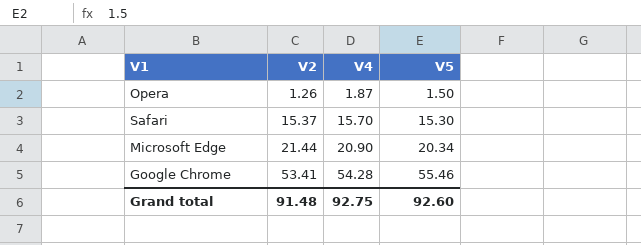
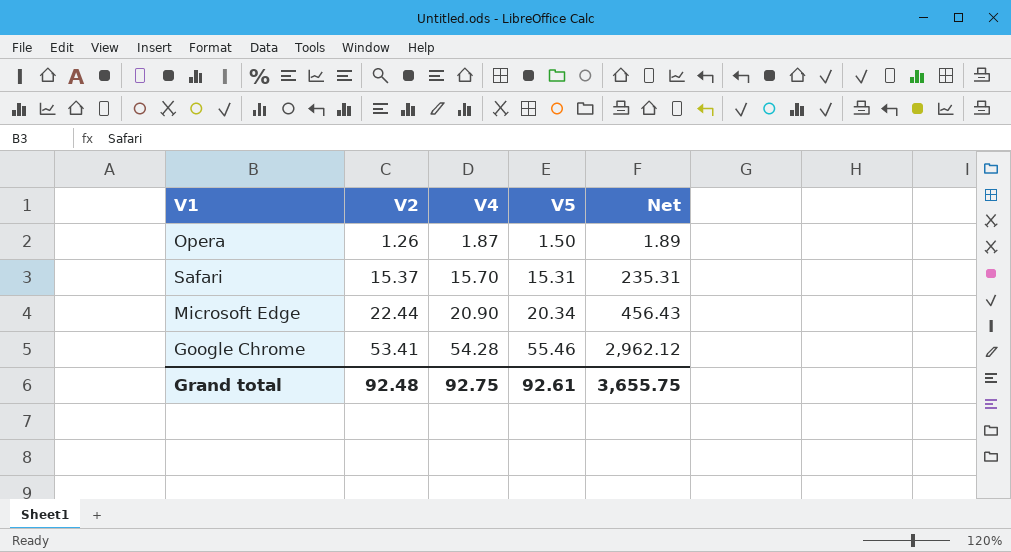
column Net | formula: none -> [V2] * [V5]
Safari | V5: 15.30 -> 15.31
Microsoft Edge | V2: 21.44 -> 22.44
Grand total | V2: 91.48 -> 92.48
Grand total | V5: 92.60 -> 92.61

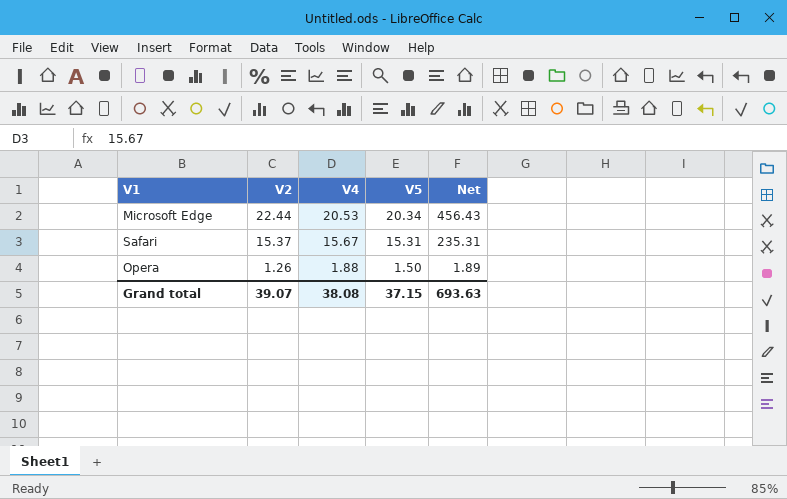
row order: V2 ascending -> V2 descending
row Google Chrome: 53.41 | 54.28 | 55.46 | 2,962.12 -> none
Microsoft Edge | V4: 20.90 -> 20.53
Safari | V4: 15.70 -> 15.67
Opera | V4: 1.87 -> 1.88
Grand total | V2: 92.48 -> 39.07
Grand total | V4: 92.75 -> 38.08
Grand total | V5: 92.61 -> 37.15
Grand total | Net: 3,655.75 -> 693.63

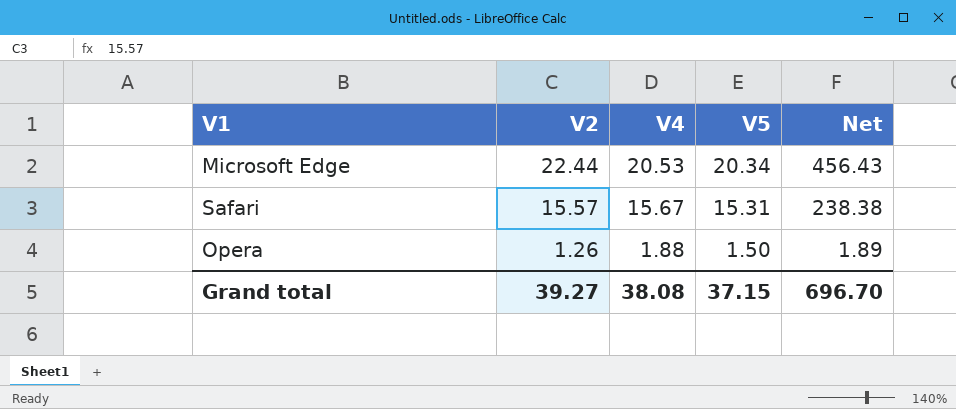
Safari | V2: 15.37 -> 15.57
Safari | Net: 235.31 -> 238.38
Grand total | V2: 39.07 -> 39.27
Grand total | Net: 693.63 -> 696.70

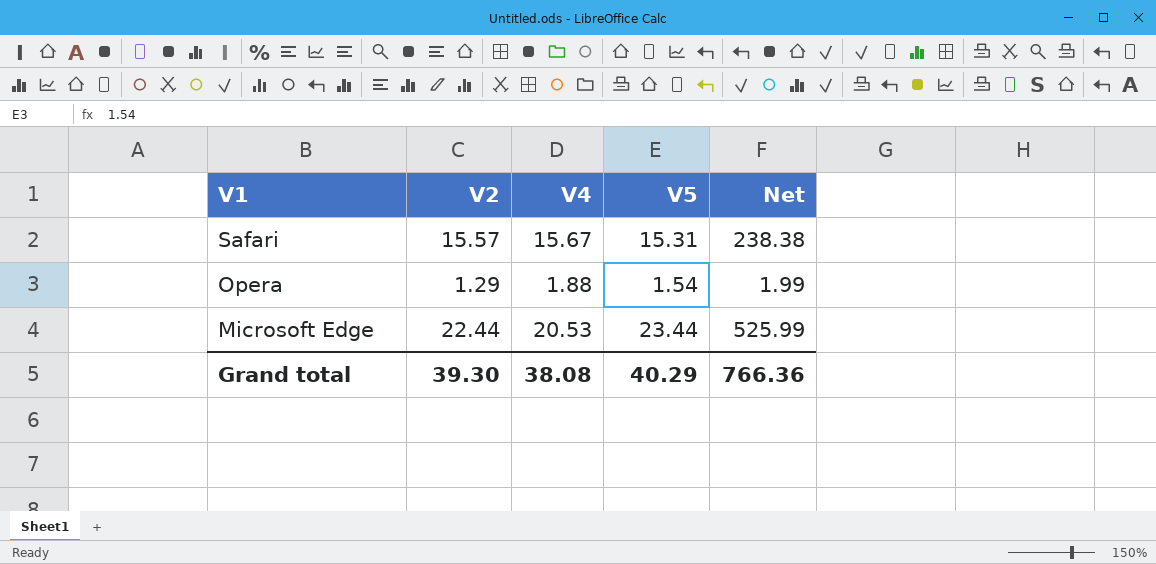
row order: V2 descending -> V1 descending
Opera | V2: 1.26 -> 1.29
Opera | V5: 1.50 -> 1.54
Opera | Net: 1.89 -> 1.99
Microsoft Edge | V5: 20.34 -> 23.44
Microsoft Edge | Net: 456.43 -> 525.99
Grand total | V2: 39.27 -> 39.30
Grand total | V5: 37.15 -> 40.29
Grand total | Net: 696.70 -> 766.36

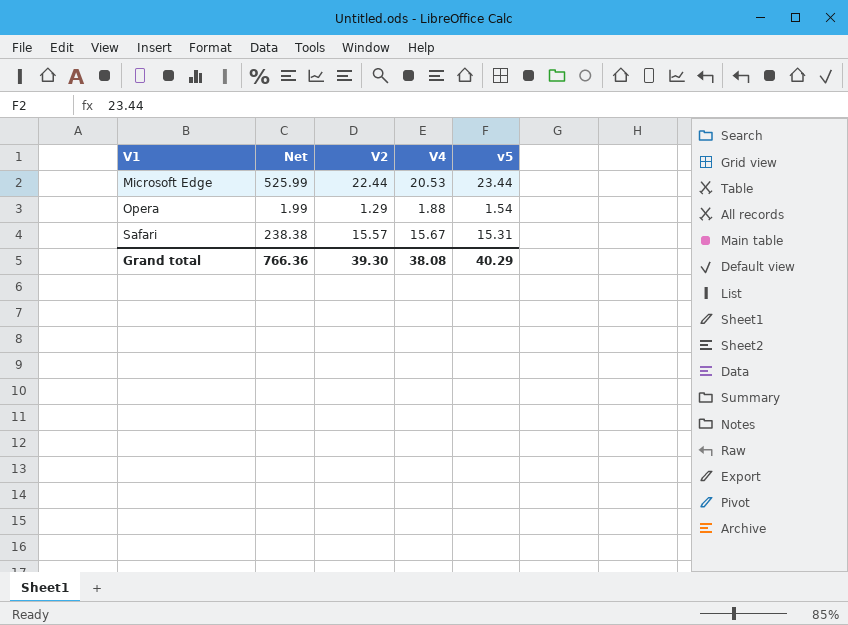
row order: V1 descending -> V1 ascending
column Net | position: 5 -> 2
column name: V5 -> v5

